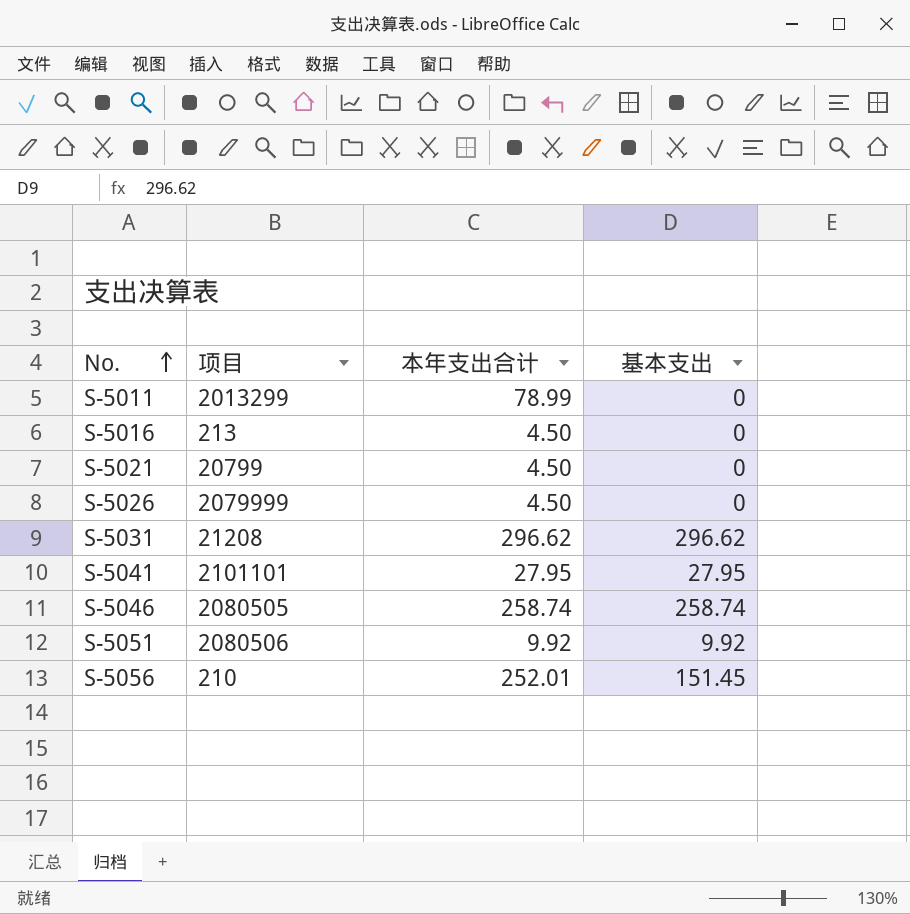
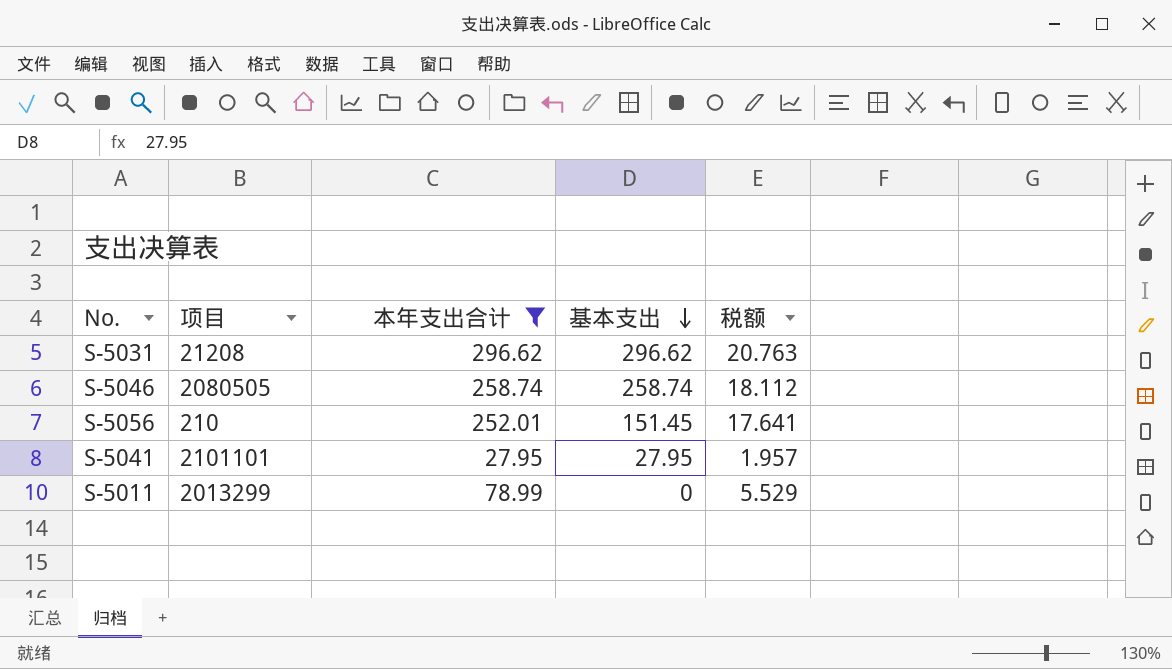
filter: none -> 本年支出合计 >= 27.95
row order: No. ascending -> 基本支出 descending
column 税额 | formula: none -> [本年支出合计] * 0.07

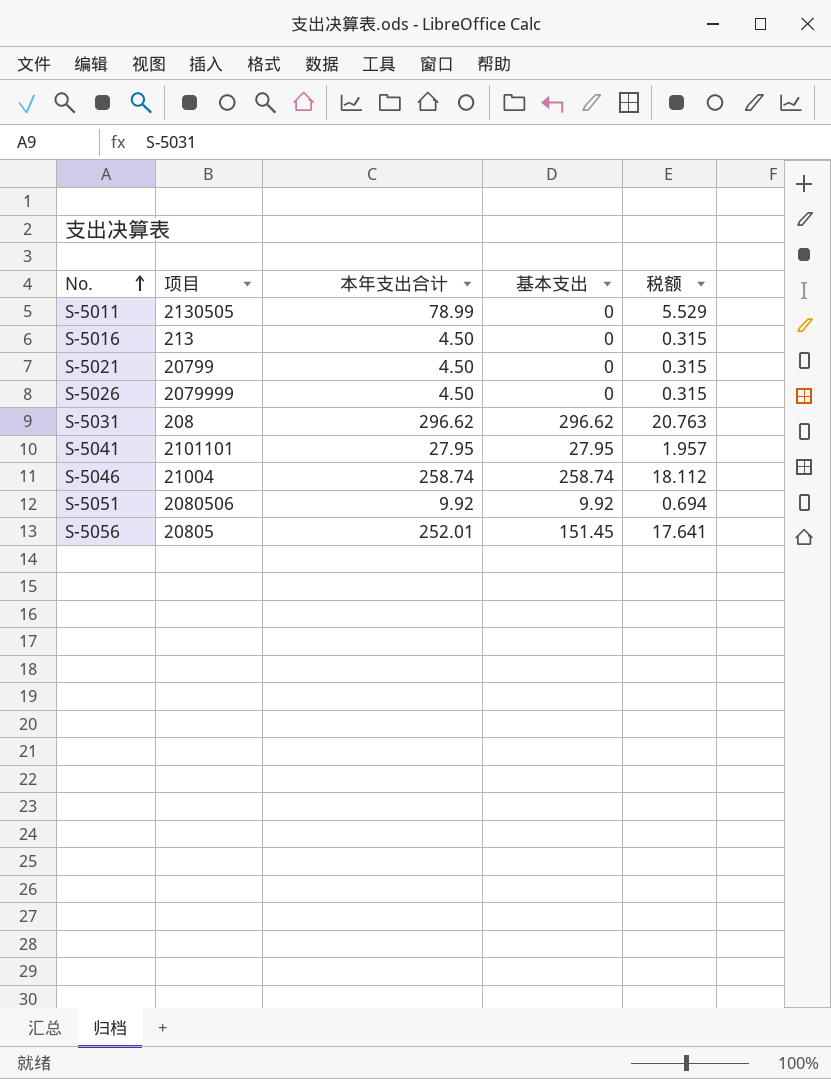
filter: 本年支出合计 >= 27.95 -> none
row order: 基本支出 descending -> No. ascending
S-5011 | 项目: 2013299 -> 2130505
S-5031 | 项目: 21208 -> 208
S-5046 | 项目: 2080505 -> 21004
S-5056 | 项目: 210 -> 20805

